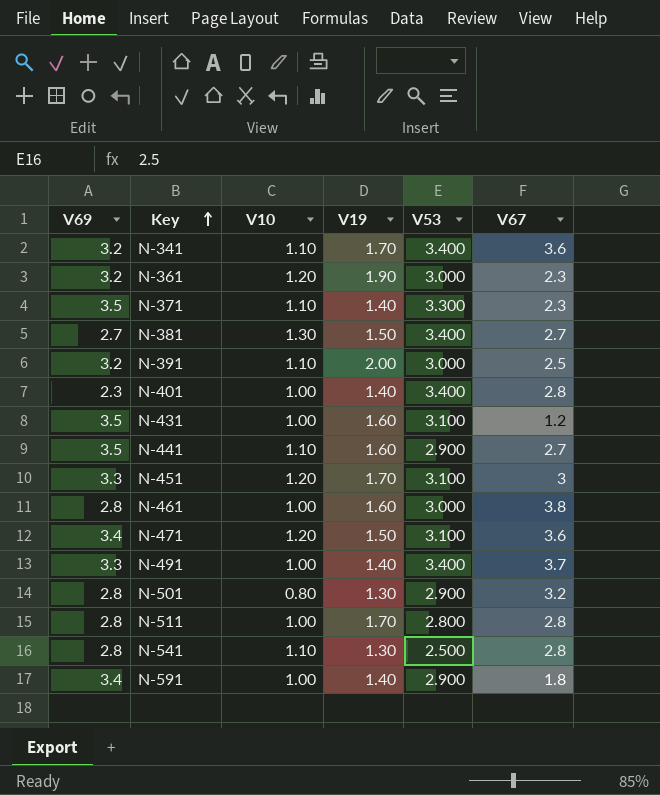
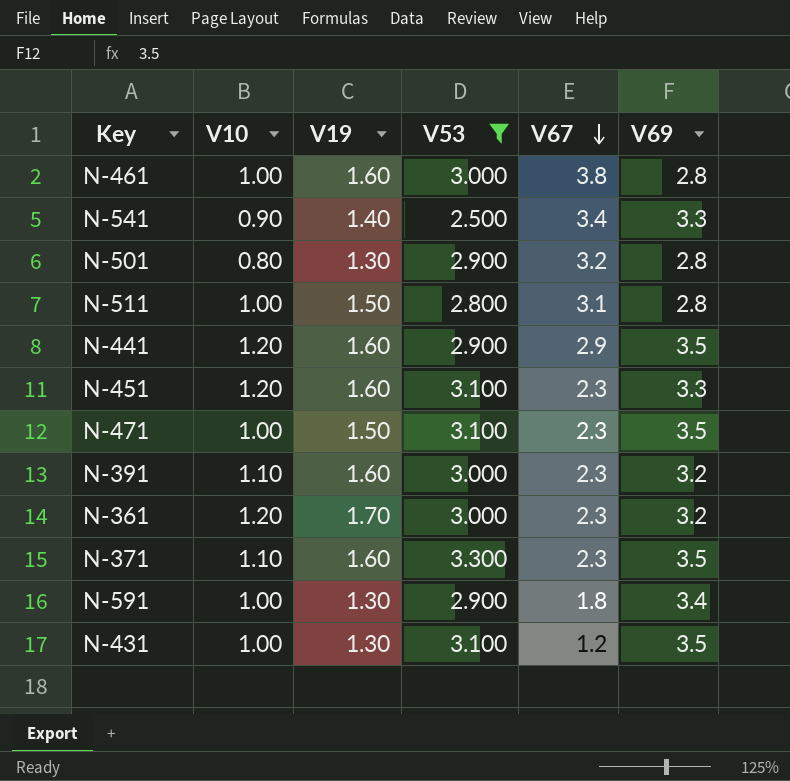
filter: none -> V53 != 3.400
row order: Key ascending -> V67 descending
column V69 | position: 1 -> 6
N-541 | V10: 1.10 -> 0.90
N-541 | V19: 1.30 -> 1.40
N-541 | V67: 2.8 -> 3.4
N-541 | V69: 2.8 -> 3.3
N-511 | V19: 1.70 -> 1.50
N-511 | V67: 2.8 -> 3.1
N-441 | V10: 1.10 -> 1.20
N-441 | V67: 2.7 -> 2.9
N-451 | V19: 1.70 -> 1.60
N-451 | V67: 3 -> 2.3
N-471 | V10: 1.20 -> 1.00
N-471 | V67: 3.6 -> 2.3
N-471 | V69: 3.4 -> 3.5
N-391 | V19: 2.00 -> 1.60
N-391 | V67: 2.5 -> 2.3
N-361 | V19: 1.90 -> 1.70
N-371 | V19: 1.40 -> 1.60
N-591 | V19: 1.40 -> 1.30
N-431 | V19: 1.60 -> 1.30

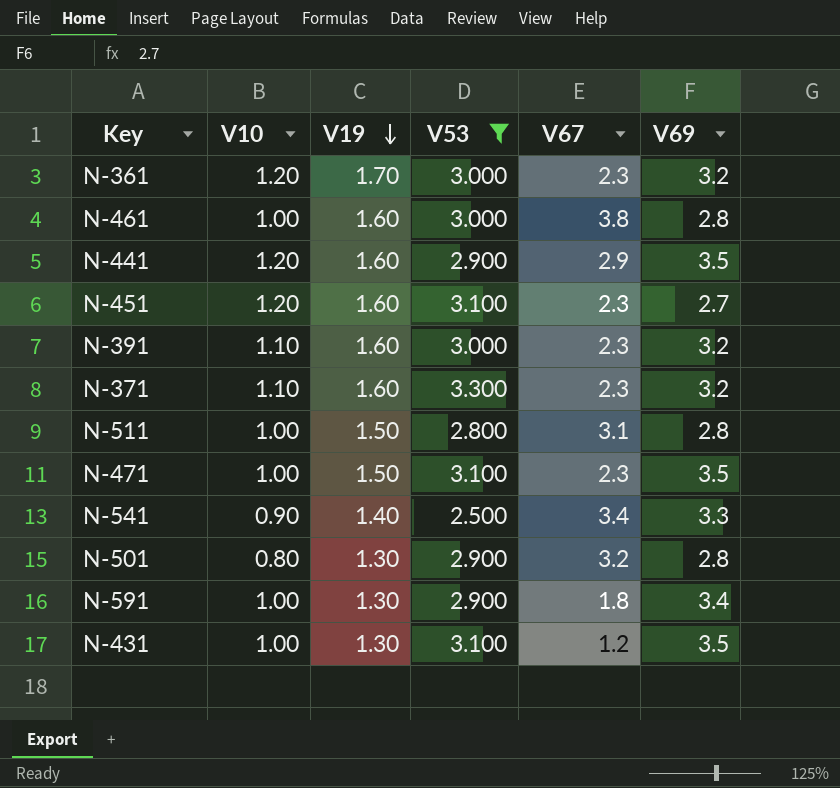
row order: V67 descending -> V19 descending
N-451 | V69: 3.3 -> 2.7
N-371 | V69: 3.5 -> 3.2

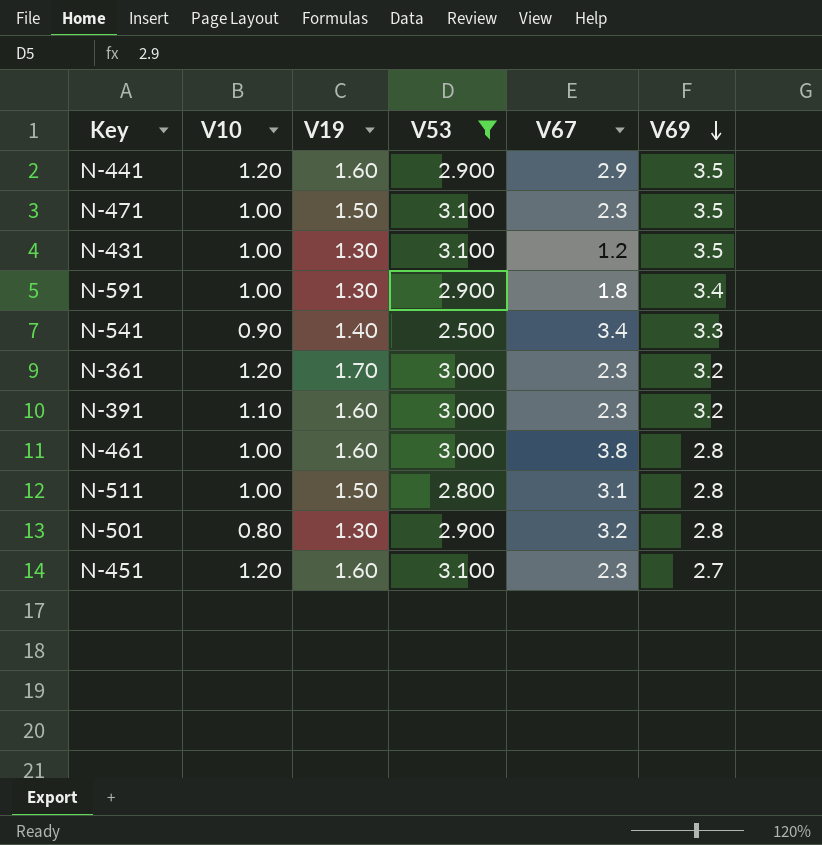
row order: V19 descending -> V69 descending
row N-371: 1.10 | 1.60 | 3.300 | 2.3 | 3.2 -> none

